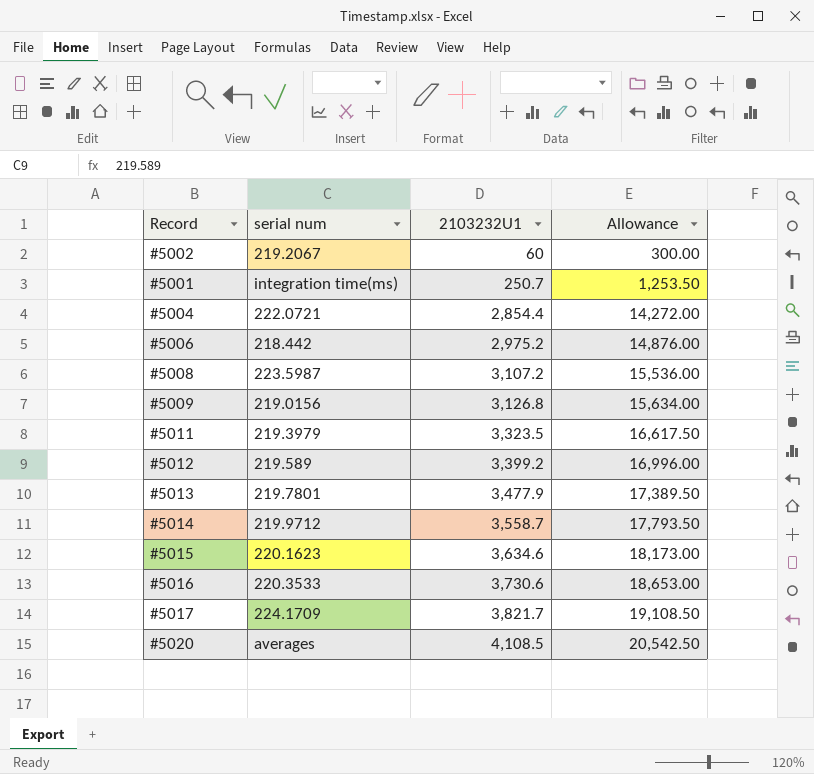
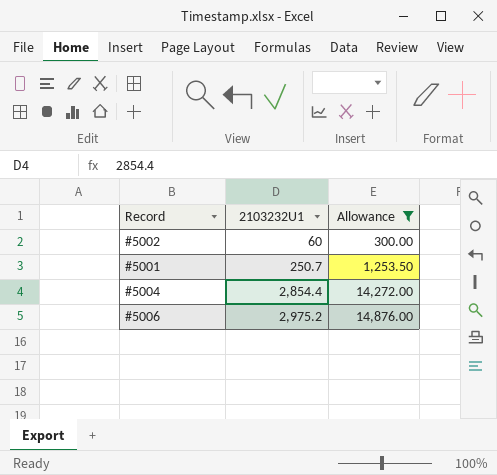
filter: none -> Allowance <= 14,876.00
column serial num | position: 2 -> none

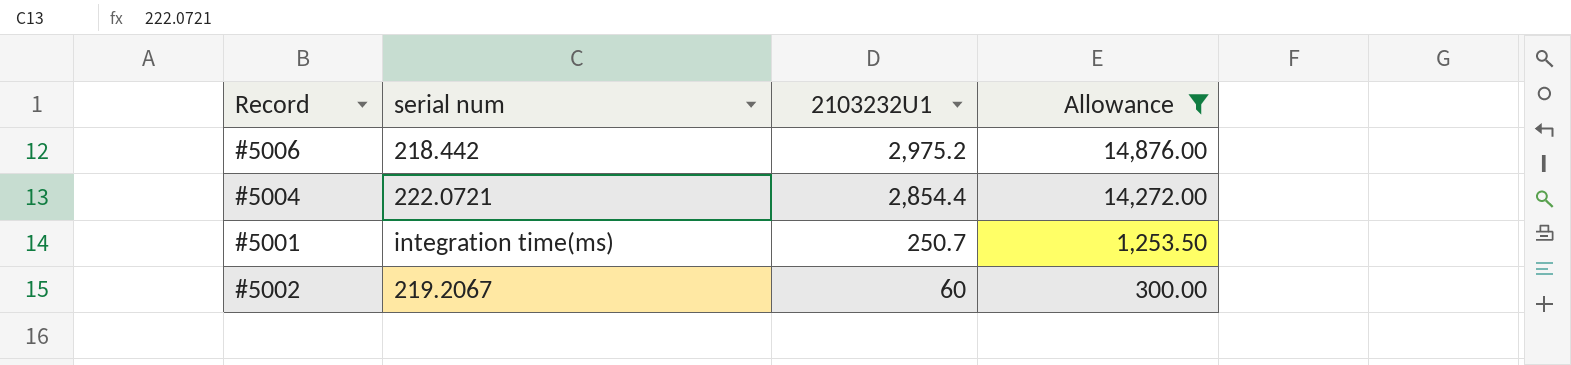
row order: 2103232U1 ascending -> 2103232U1 descending
column serial num | position: none -> 2

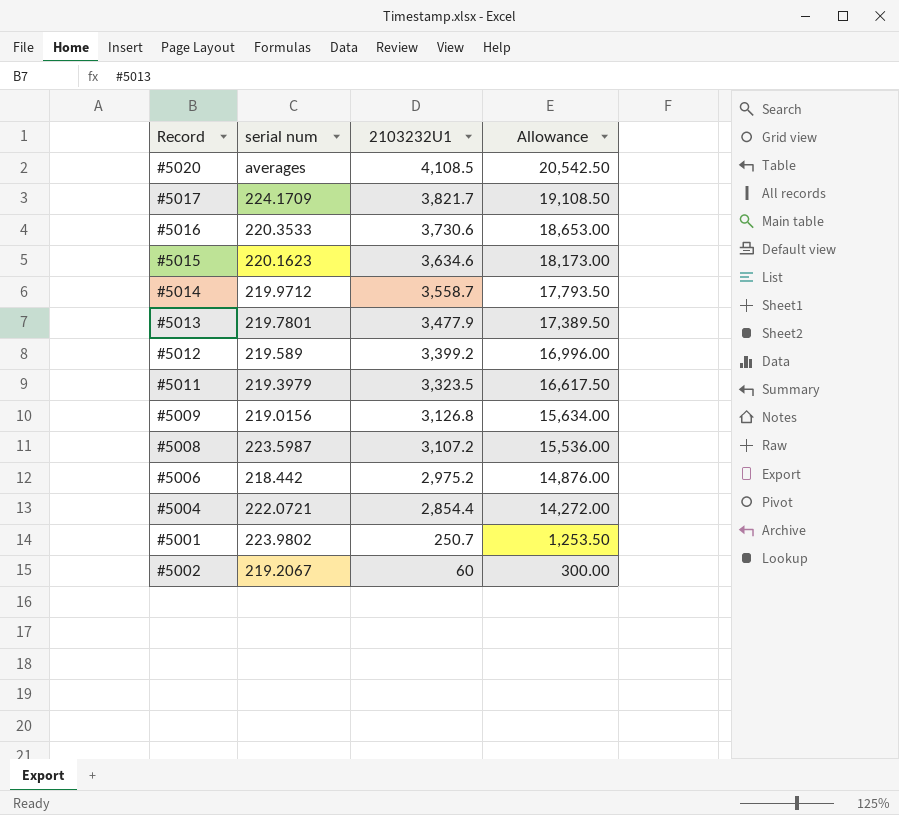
filter: Allowance <= 14,876.00 -> none
#5001 | serial num: integration time(ms) -> 223.9802

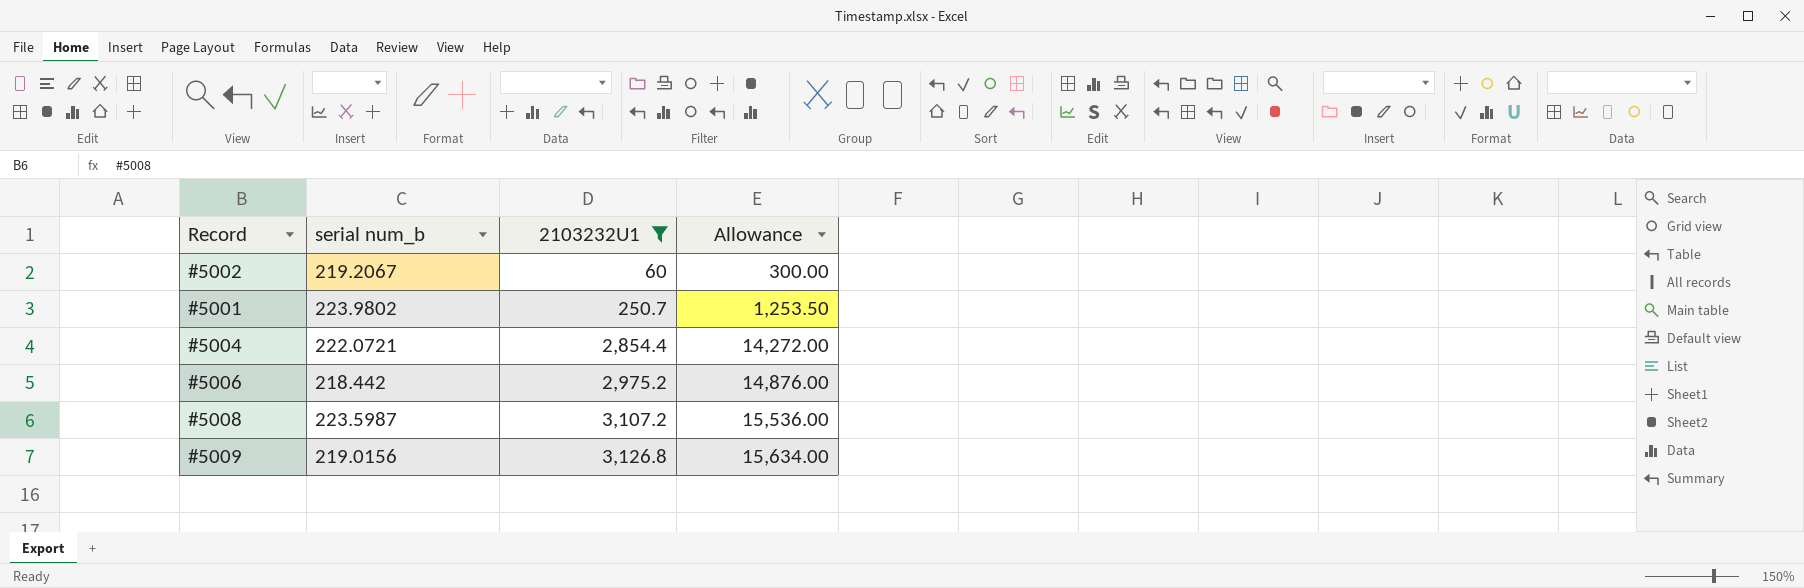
filter: none -> 2103232U1 <= 3,126.8
row order: 2103232U1 descending -> 2103232U1 ascending
column name: serial num -> serial num_b

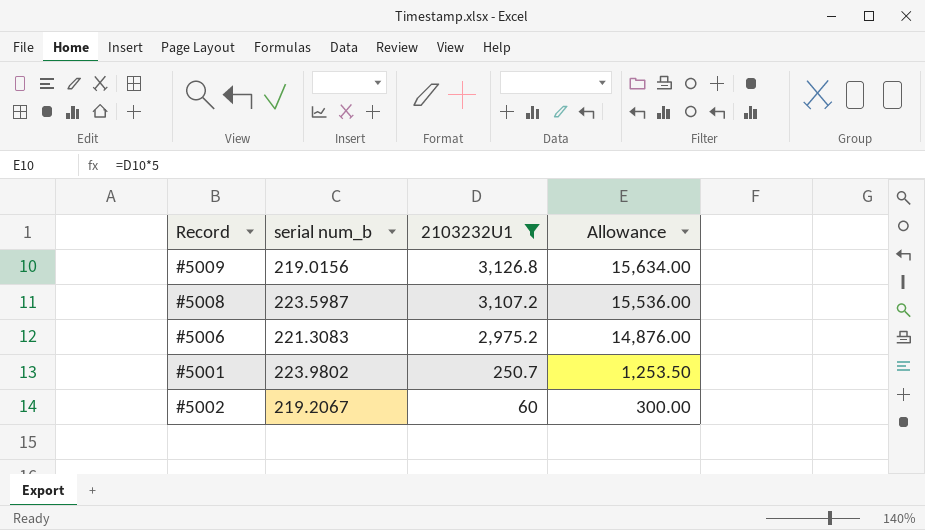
row order: 2103232U1 ascending -> 2103232U1 descending
row #5004: 222.0721 | 2,854.4 | 14,272.00 -> none
#5006 | serial num_b: 218.442 -> 221.3083

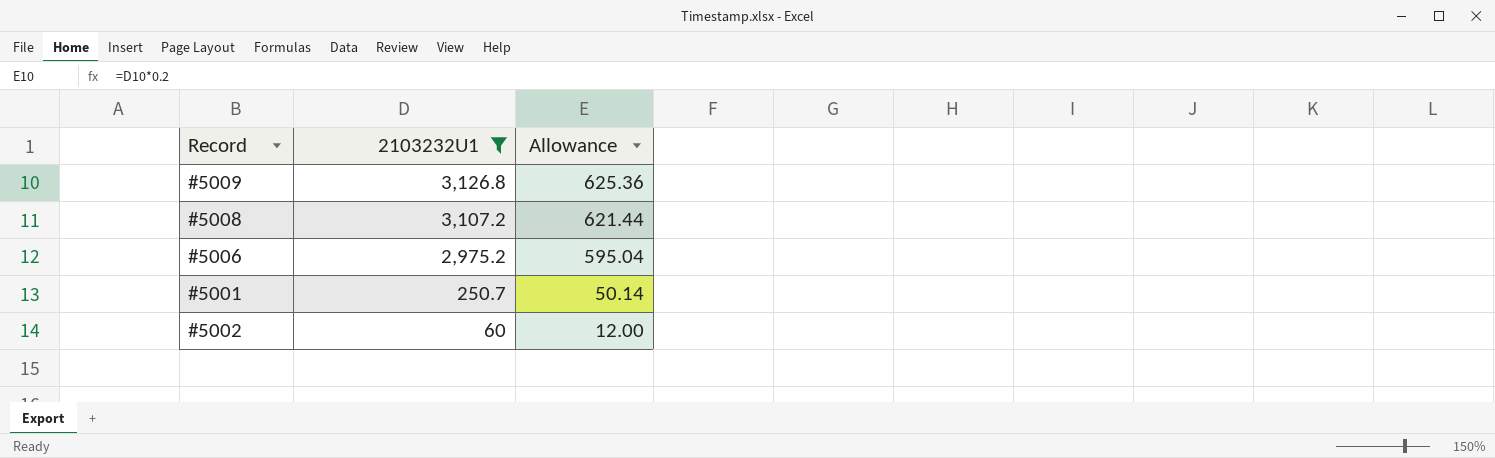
column serial num_b | position: 2 -> none
column Allowance | formula: [2103232U1] * 5 -> [2103232U1] * 0.2

